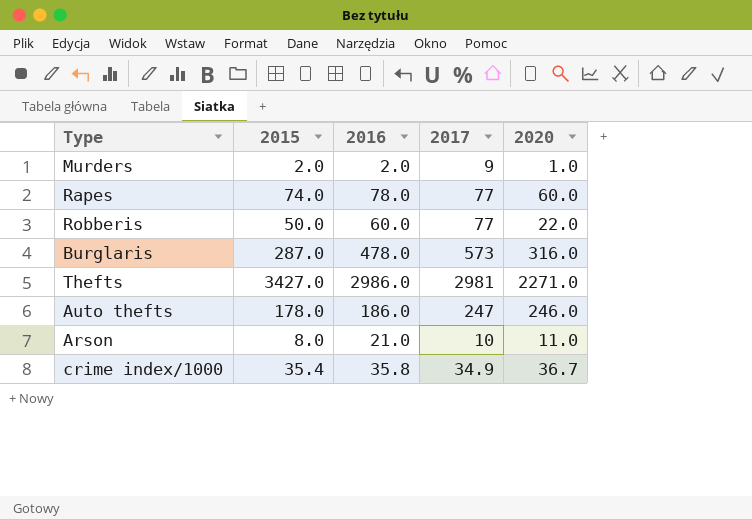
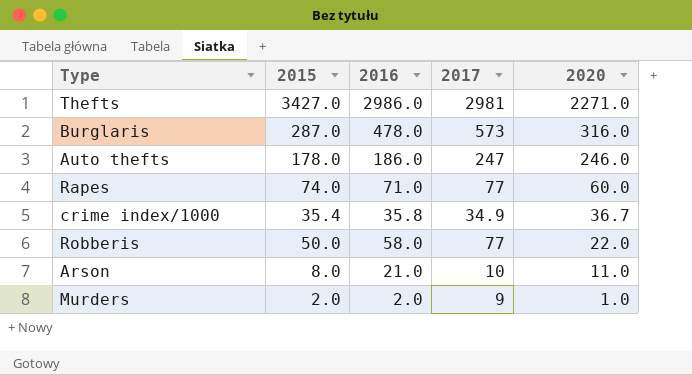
row order: none -> 2020 descending
Rapes | 2016: 78.0 -> 71.0
Robberis | 2016: 60.0 -> 58.0

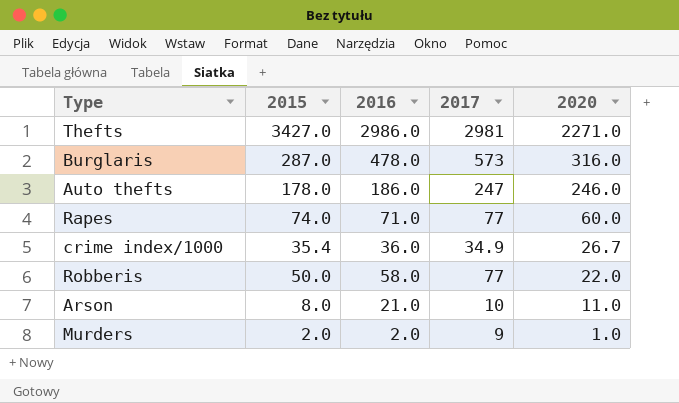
crime index/1000 | 2016: 35.8 -> 36.0
crime index/1000 | 2020: 36.7 -> 26.7

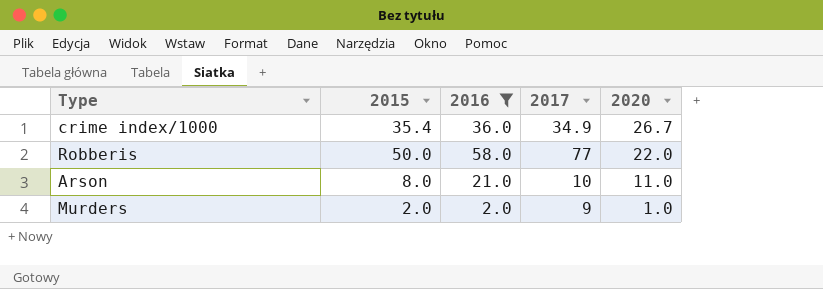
filter: none -> 2016 <= 58.0

